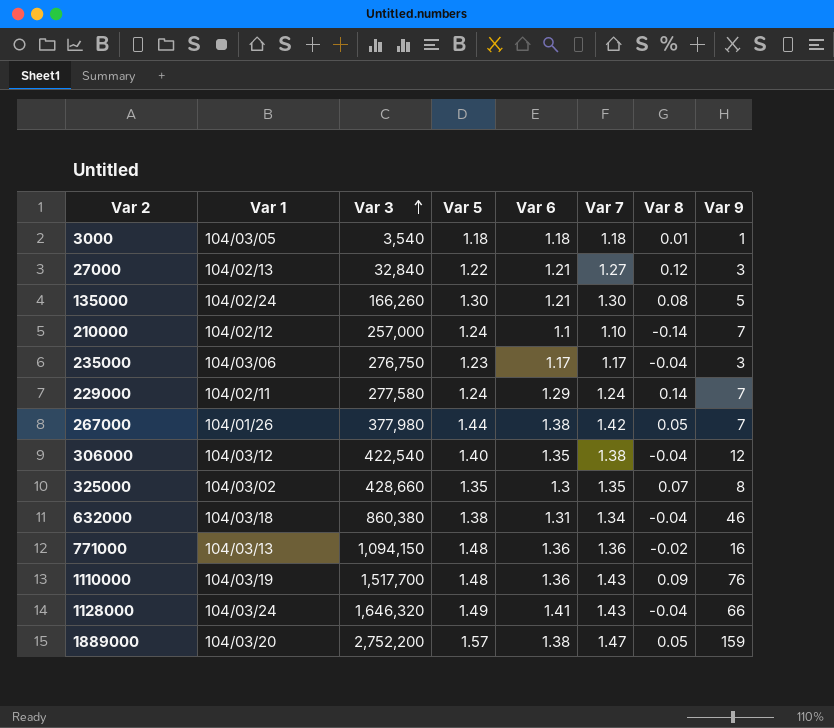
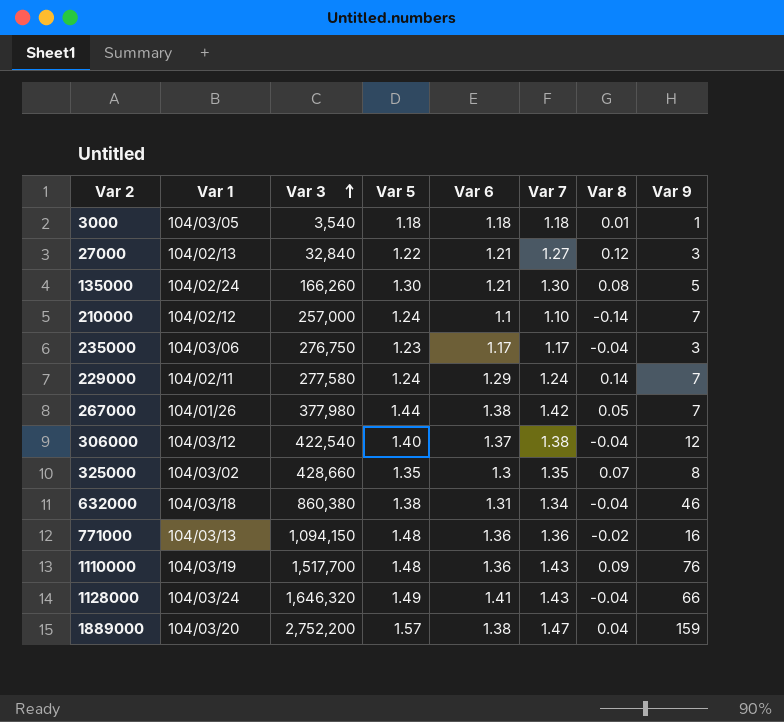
306000 | Var 6: 1.35 -> 1.37
1889000 | Var 8: 0.05 -> 0.04

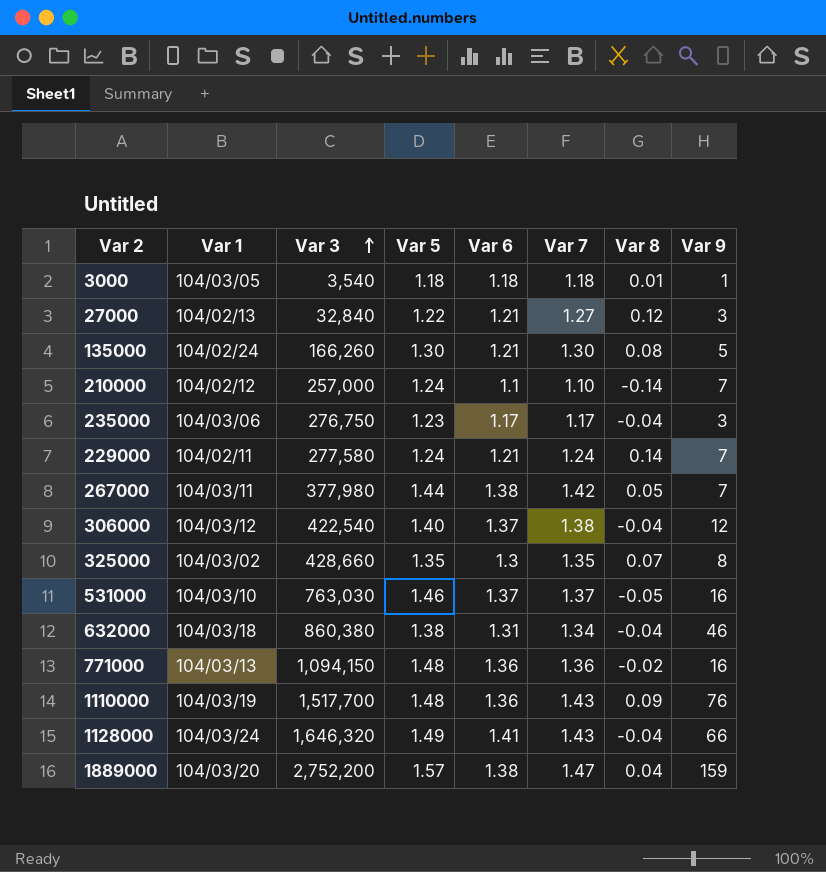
229000 | Var 6: 1.29 -> 1.21
267000 | Var 1: 104/01/26 -> 104/03/11
row 531000: none -> 104/03/10 | 763,030 | 1.46 | 1.37 | 1.37 | -0.05 | 16

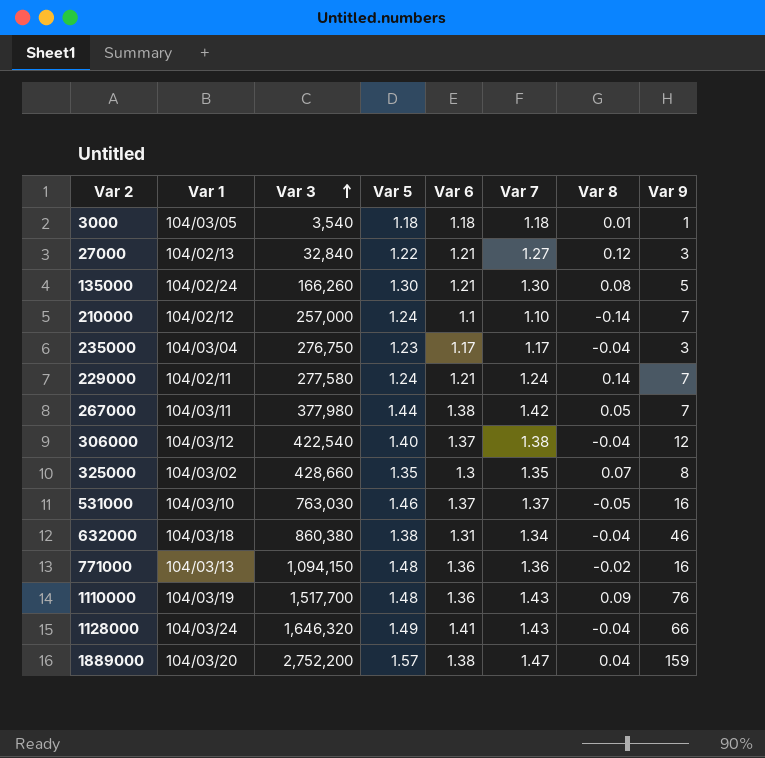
235000 | Var 1: 104/03/06 -> 104/03/04

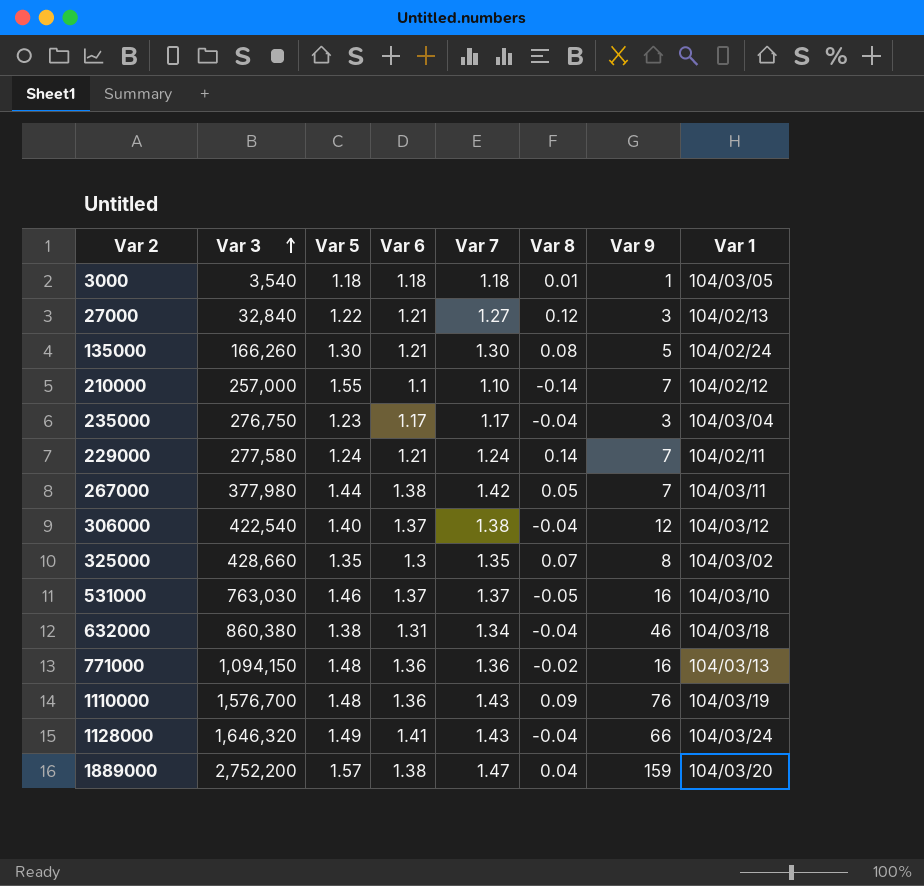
column Var 1 | position: 2 -> 8
210000 | Var 5: 1.24 -> 1.55
1110000 | Var 3: 1,517,700 -> 1,576,700

